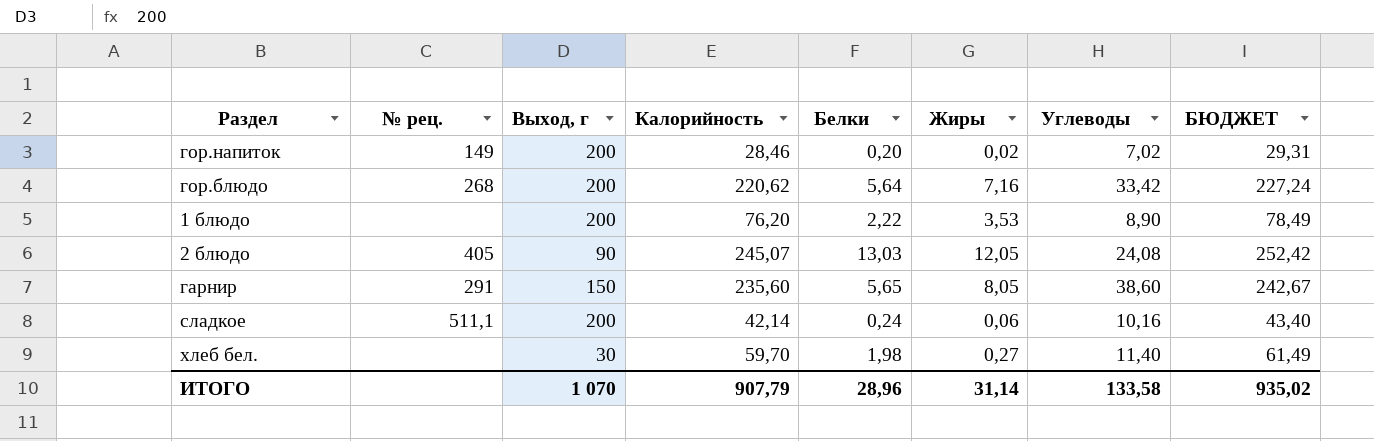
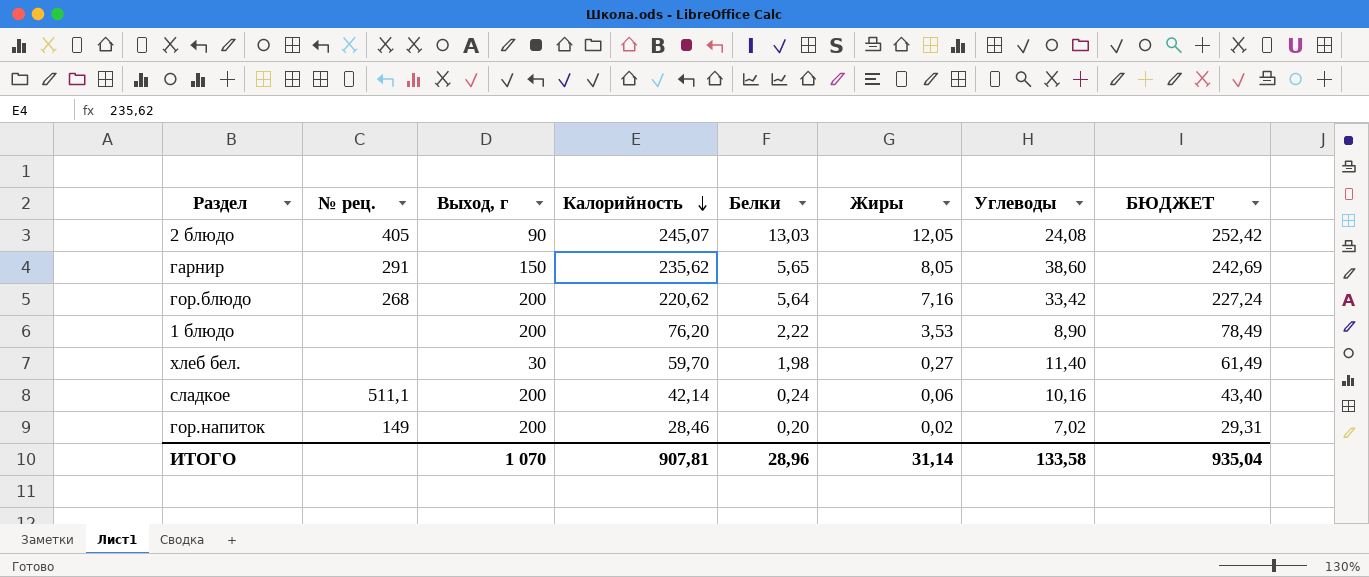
row order: none -> Калорийность descending
гарнир | Калорийность: 235,60 -> 235,62
гарнир | БЮДЖЕТ: 242,67 -> 242,69
ИТОГО | Калорийность: 907,79 -> 907,81
ИТОГО | БЮДЖЕТ: 935,02 -> 935,04

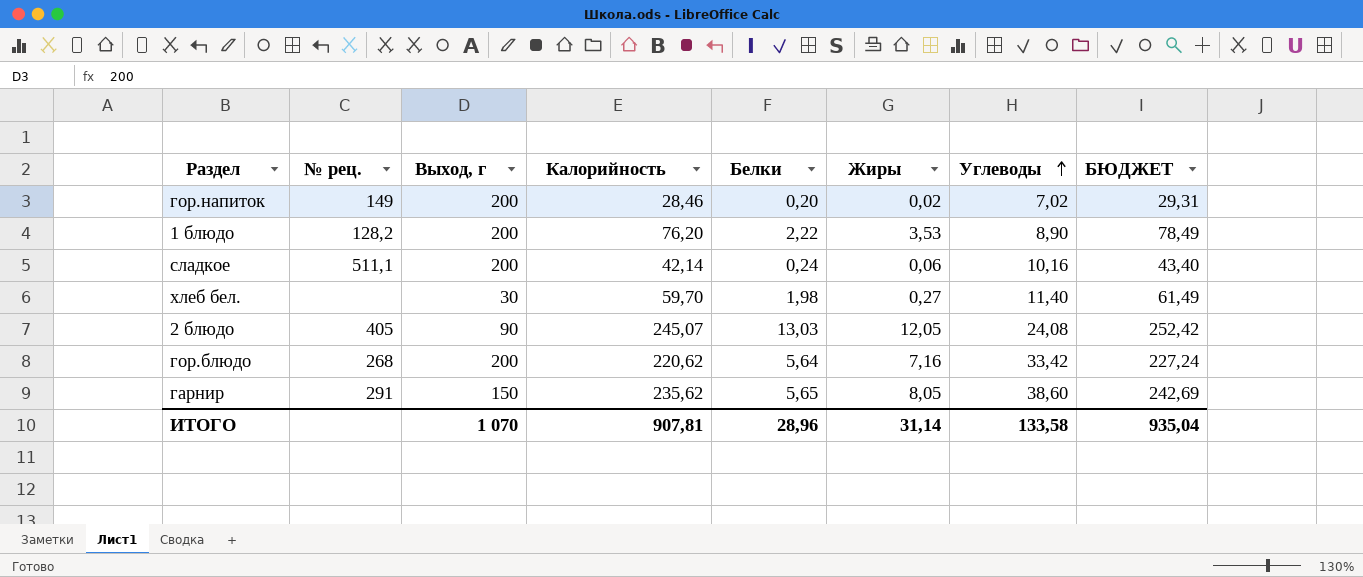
row order: Калорийность descending -> Углеводы ascending
1 блюдо | № рец.: none -> 128,2

